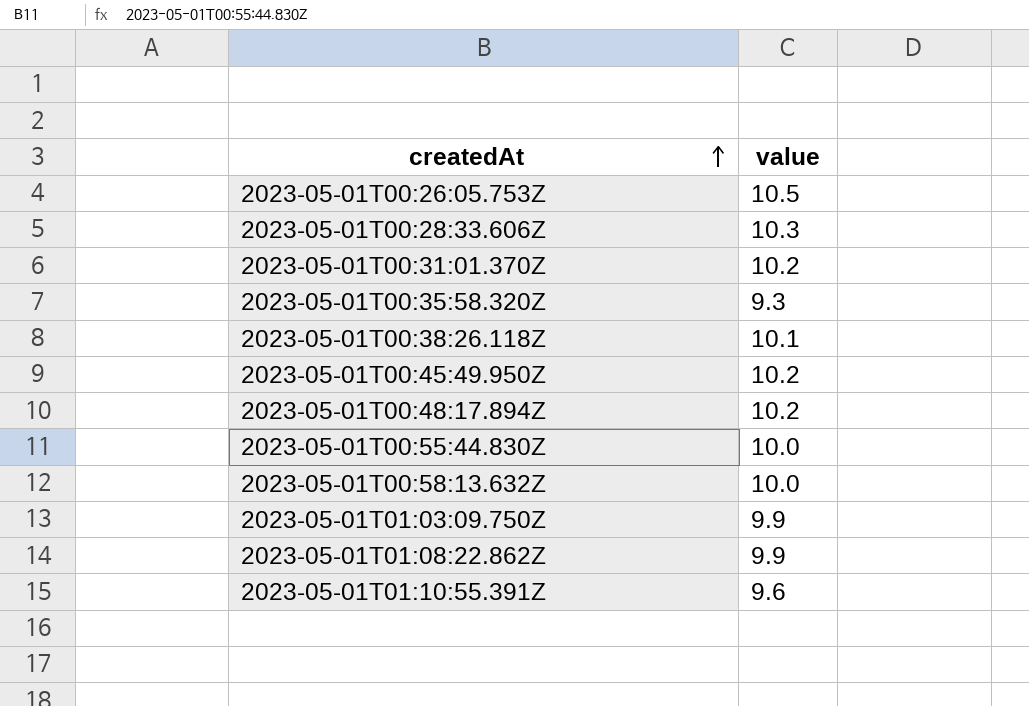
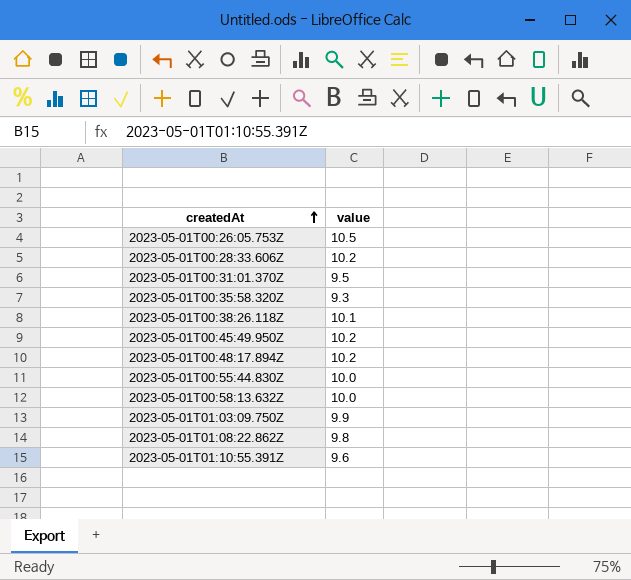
2023-05-01T00:28:33.606Z | value: 10.3 -> 10.2
2023-05-01T00:31:01.370Z | value: 10.2 -> 9.5
2023-05-01T01:08:22.862Z | value: 9.9 -> 9.8

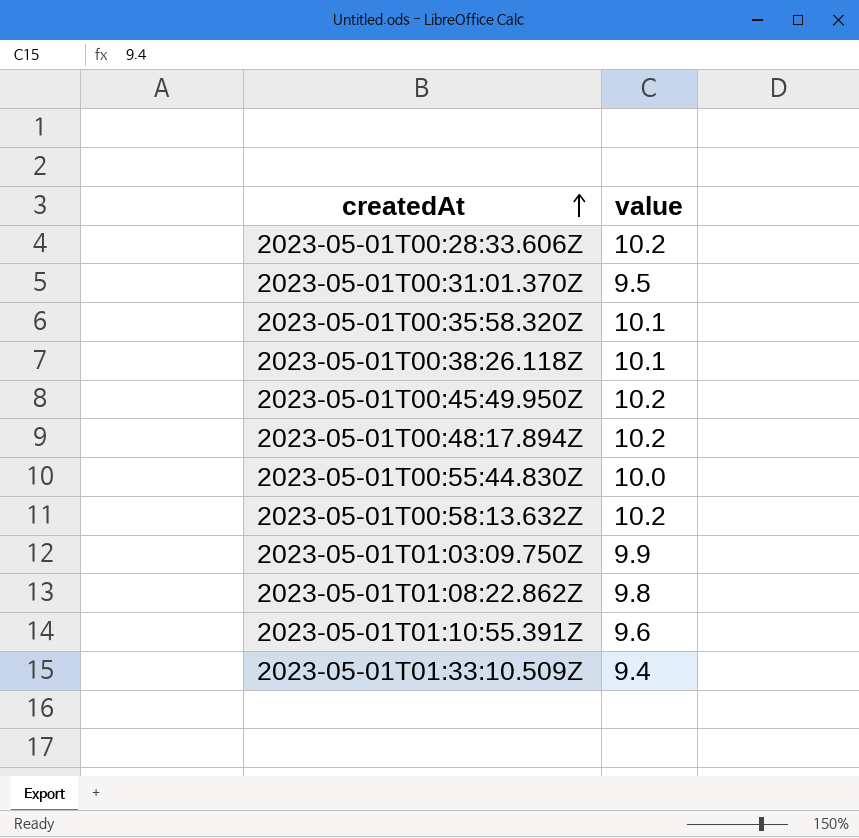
row 2023-05-01T00:26:05.753Z: 10.5 -> none
2023-05-01T00:35:58.320Z | value: 9.3 -> 10.1
2023-05-01T00:58:13.632Z | value: 10.0 -> 10.2
row 2023-05-01T01:33:10.509Z: none -> 9.4

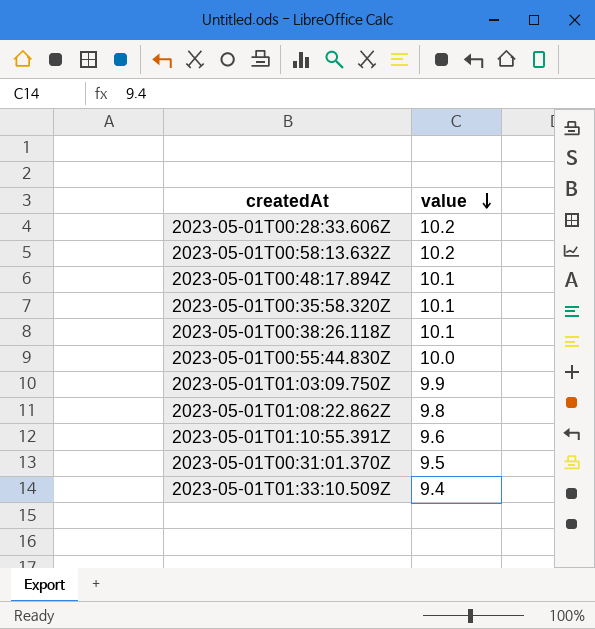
row order: createdAt ascending -> value descending
row 2023-05-01T00:45:49.950Z: 10.2 -> none
2023-05-01T00:48:17.894Z | value: 10.2 -> 10.1

